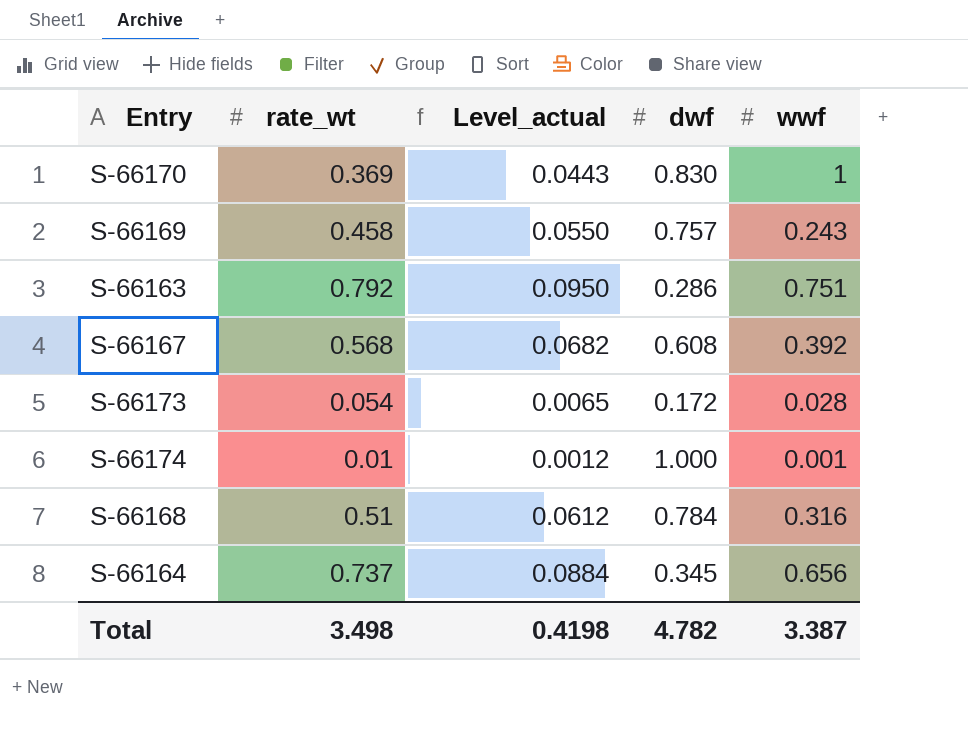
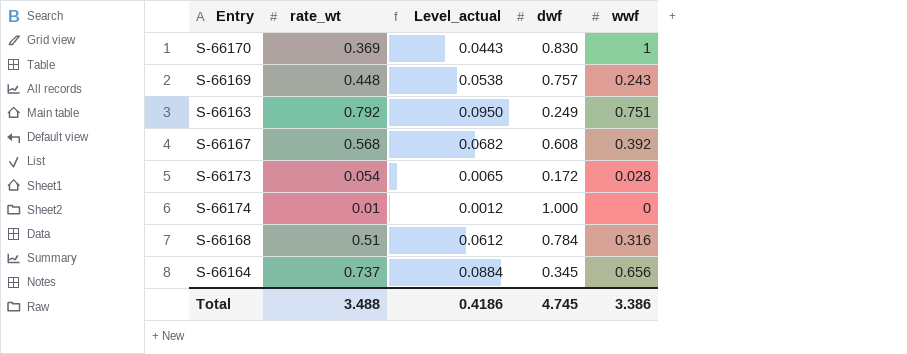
S-66169 | rate_wt: 0.458 -> 0.448
S-66169 | Level_actual: 0.0550 -> 0.0538
S-66163 | dwf: 0.286 -> 0.249
S-66174 | wwf: 0.001 -> 0
Total | rate_wt: 3.498 -> 3.488
Total | Level_actual: 0.4198 -> 0.4186
Total | dwf: 4.782 -> 4.745
Total | wwf: 3.387 -> 3.386

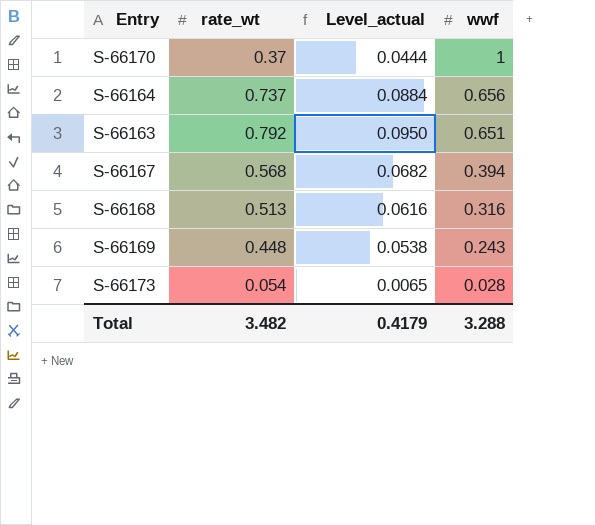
row order: none -> wwf descending
column dwf | position: 4 -> none
row S-66174: 0.01 | 0.0012 | 1.000 | 0 -> none
S-66170 | rate_wt: 0.369 -> 0.37
S-66170 | Level_actual: 0.0443 -> 0.0444
S-66163 | wwf: 0.751 -> 0.651
S-66167 | wwf: 0.392 -> 0.394
S-66168 | rate_wt: 0.51 -> 0.513
S-66168 | Level_actual: 0.0612 -> 0.0616
Total | rate_wt: 3.488 -> 3.482
Total | Level_actual: 0.4186 -> 0.4179
Total | wwf: 3.386 -> 3.288

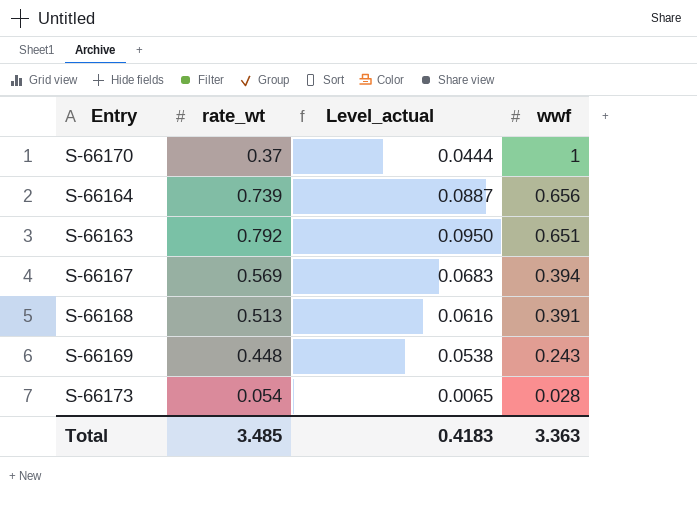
S-66164 | rate_wt: 0.737 -> 0.739
S-66164 | Level_actual: 0.0884 -> 0.0887
S-66167 | rate_wt: 0.568 -> 0.569
S-66167 | Level_actual: 0.0682 -> 0.0683
S-66168 | wwf: 0.316 -> 0.391
Total | rate_wt: 3.482 -> 3.485
Total | Level_actual: 0.4179 -> 0.4183
Total | wwf: 3.288 -> 3.363

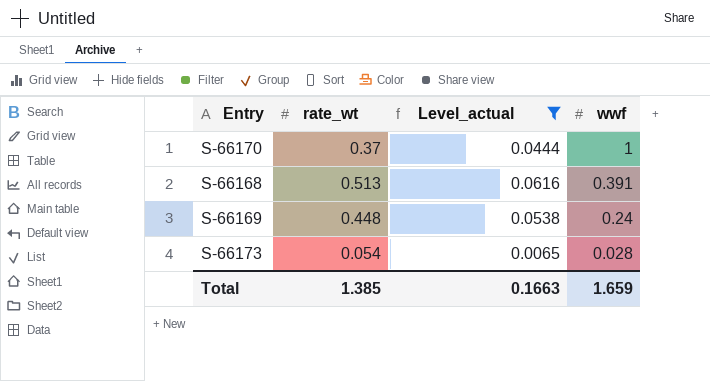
filter: none -> Level_actual <= 0.0616
S-66169 | wwf: 0.243 -> 0.24
Total | rate_wt: 3.485 -> 1.385
Total | Level_actual: 0.4183 -> 0.1663
Total | wwf: 3.363 -> 1.659

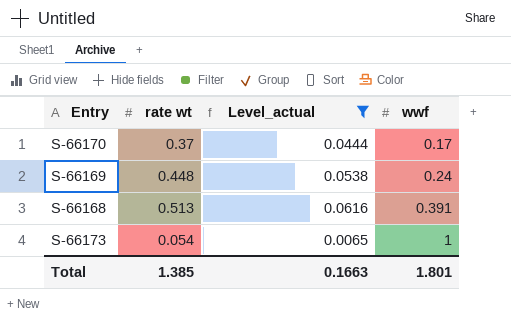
row order: wwf descending -> wwf ascending
column name: rate_wt -> rate wt
S-66170 | wwf: 1 -> 0.17
S-66173 | wwf: 0.028 -> 1
Total | wwf: 1.659 -> 1.801

